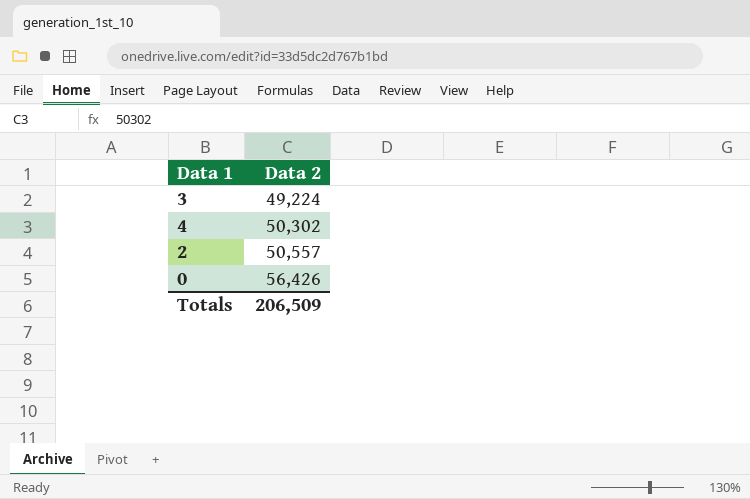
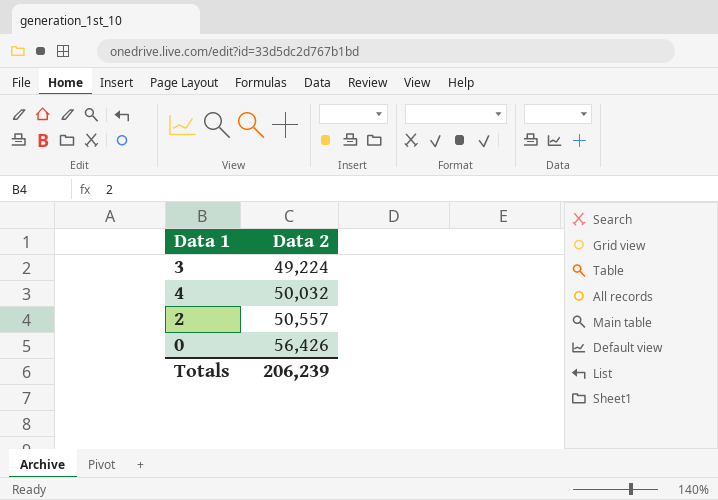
4 | Data 2: 50,302 -> 50,032
Totals | Data 2: 206,509 -> 206,239

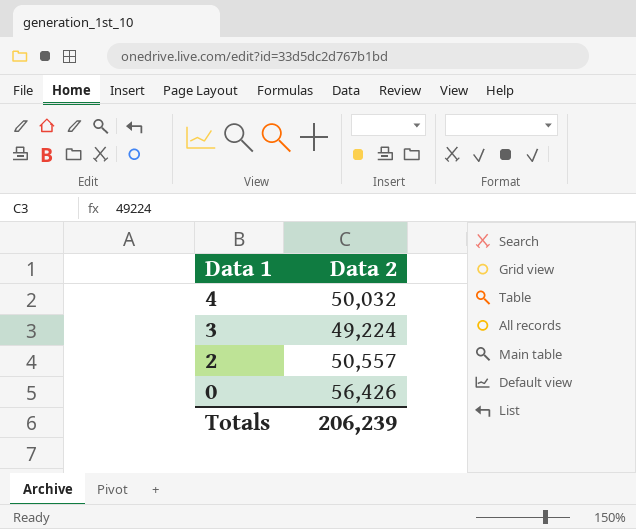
row order: Data 2 ascending -> Data 1 descending

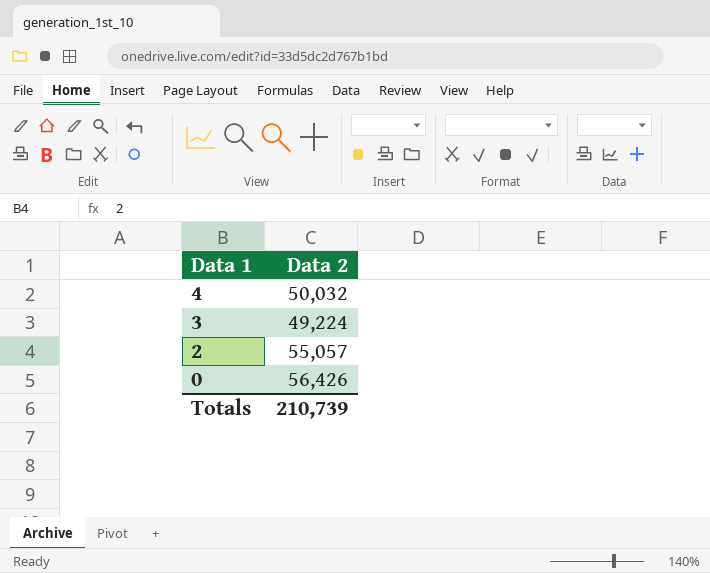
2 | Data 2: 50,557 -> 55,057
Totals | Data 2: 206,239 -> 210,739

